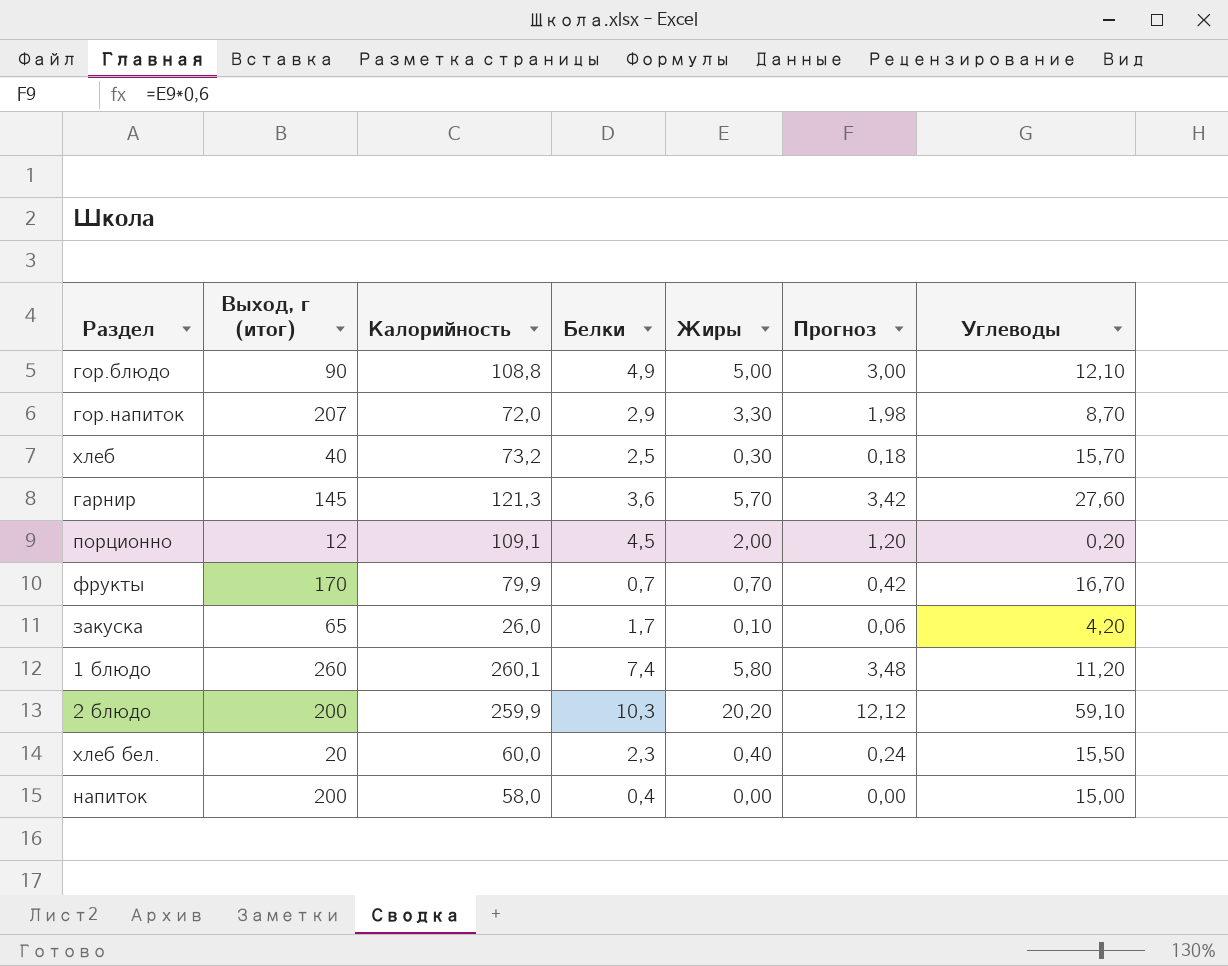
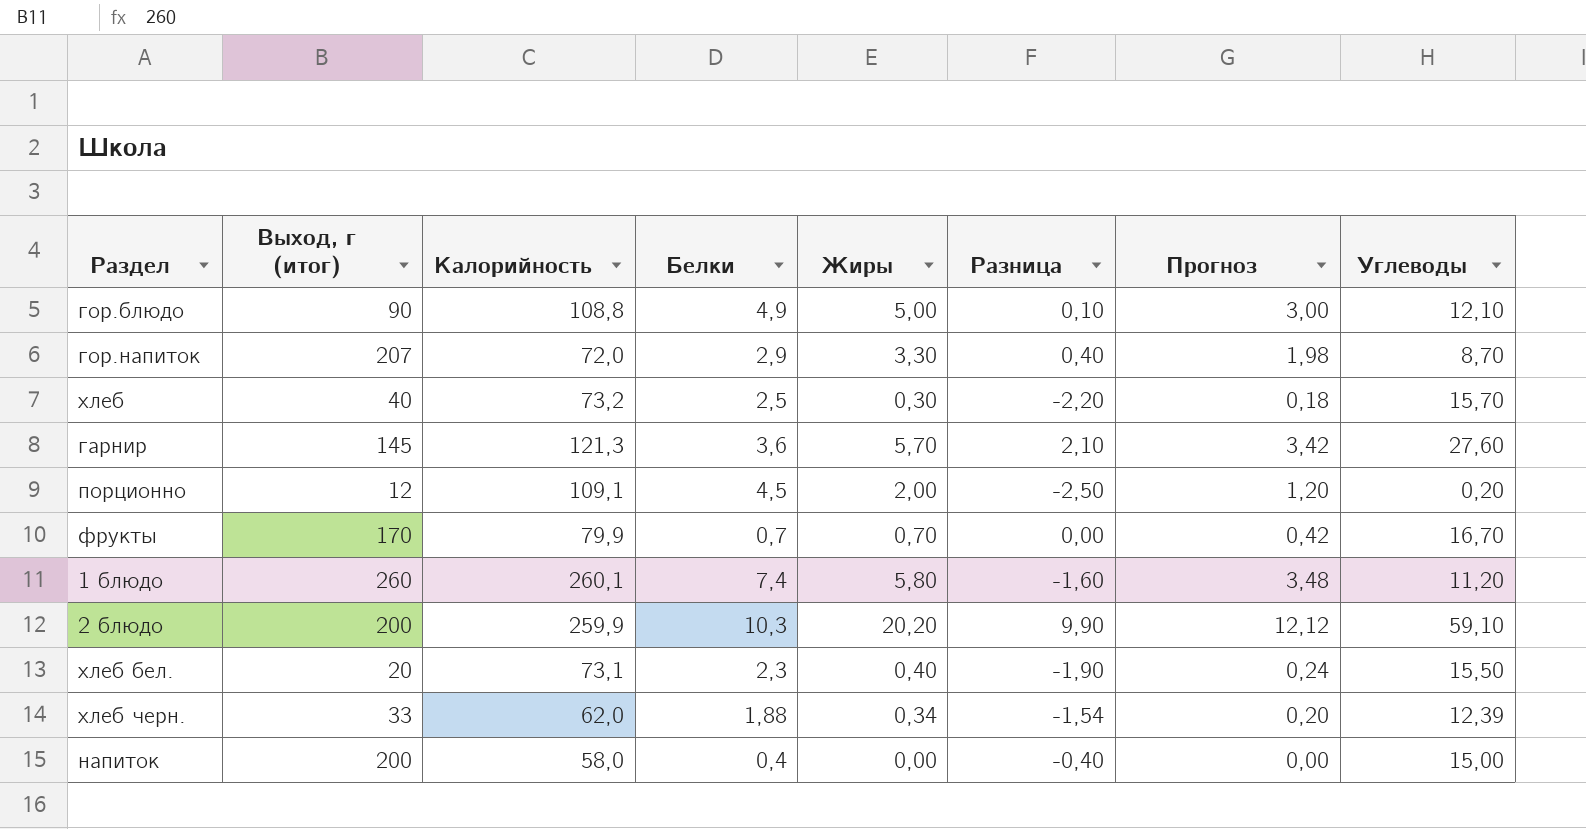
column Разница | formula: none -> [Жиры] - [Белки]
row закуска: 65 | 26,0 | 1,7 | 0,10 | 0,06 | 4,20 -> none
хлеб бел. | Калорийность: 60,0 -> 73,1
row хлеб черн.: none -> 33 | 62,0 | 1,88 | 0,34 | -1,54 | 0,20 | 12,39

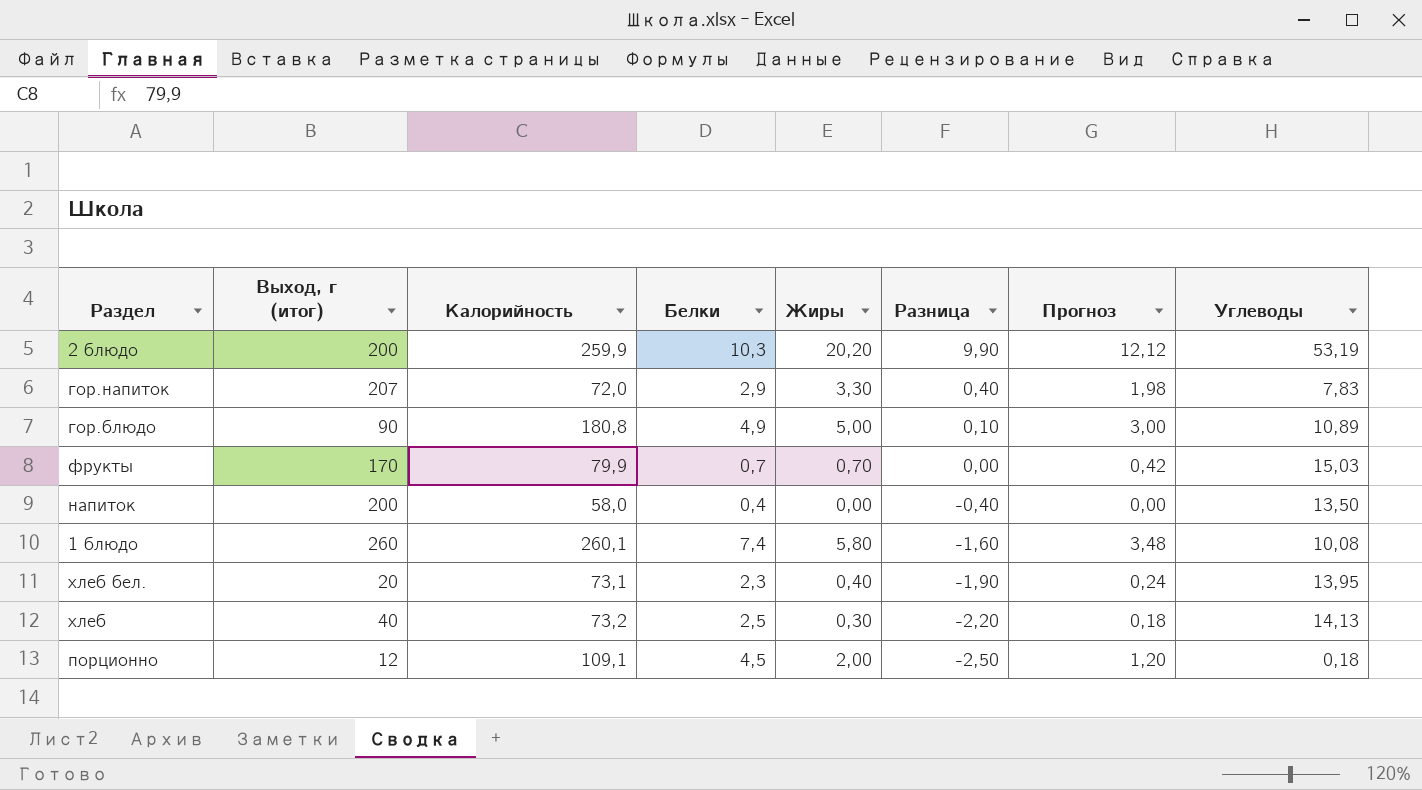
row order: none -> Разница descending
row гарнир: 145 | 121,3 | 3,6 | 5,70 | 2,10 | 3,42 | 27,60 -> none
row хлеб черн.: 33 | 62,0 | 1,88 | 0,34 | -1,54 | 0,20 | 12,39 -> none
2 блюдо | Углеводы: 59,10 -> 53,19
гор.напиток | Углеводы: 8,70 -> 7,83
гор.блюдо | Калорийность: 108,8 -> 180,8
гор.блюдо | Углеводы: 12,10 -> 10,89
фрукты | Углеводы: 16,70 -> 15,03
напиток | Углеводы: 15,00 -> 13,50
1 блюдо | Углеводы: 11,20 -> 10,08
хлеб бел. | Углеводы: 15,50 -> 13,95
хлеб | Углеводы: 15,70 -> 14,13
порционно | Углеводы: 0,20 -> 0,18

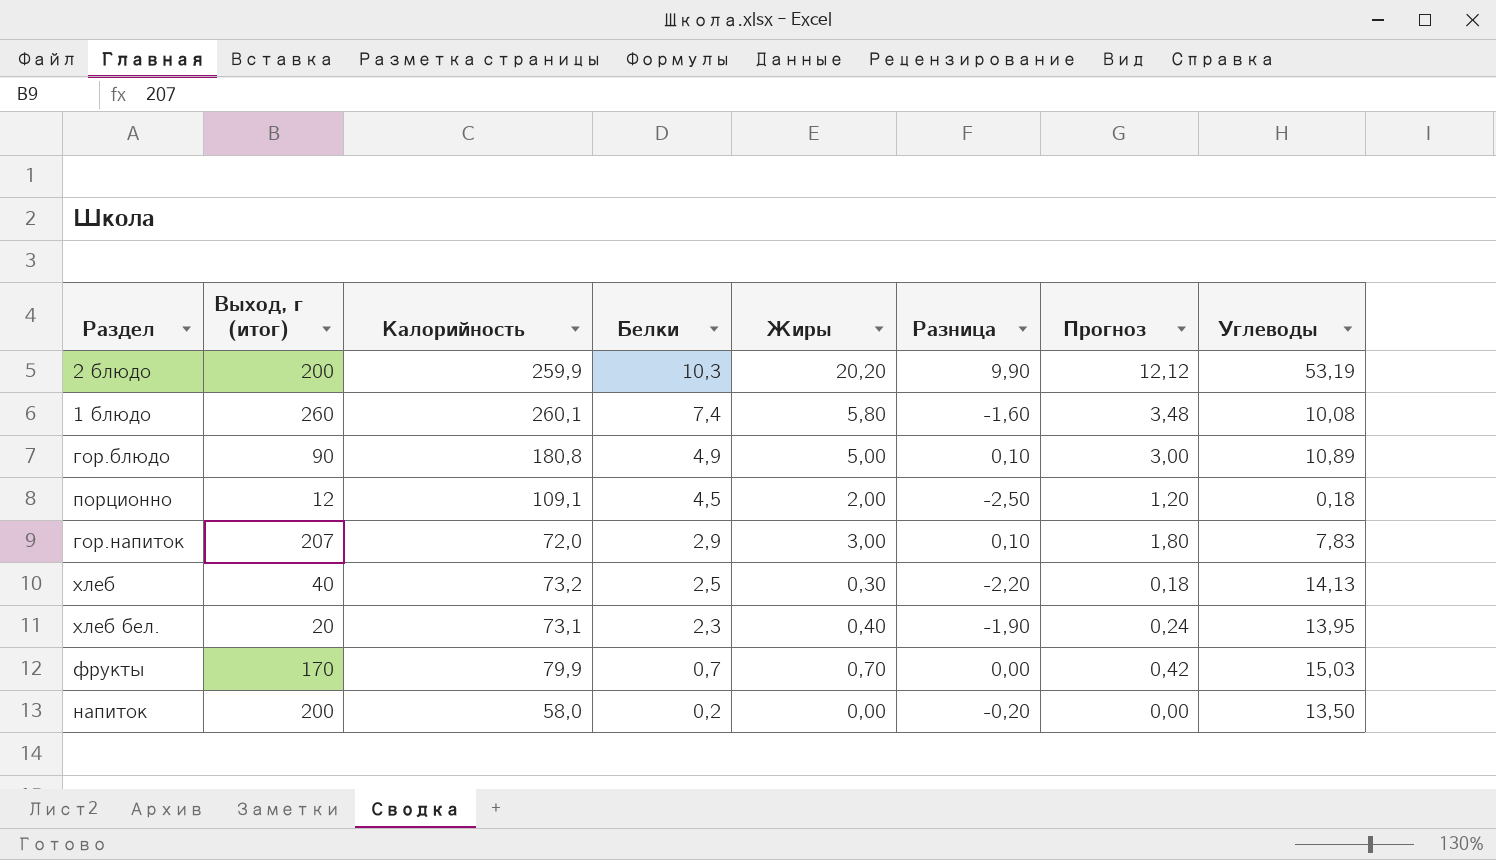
row order: Разница descending -> Белки descending
гор.напиток | Жиры: 3,30 -> 3,00
гор.напиток | Разница: 0,40 -> 0,10
гор.напиток | Прогноз: 1,98 -> 1,80
напиток | Белки: 0,4 -> 0,2
напиток | Разница: -0,40 -> -0,20

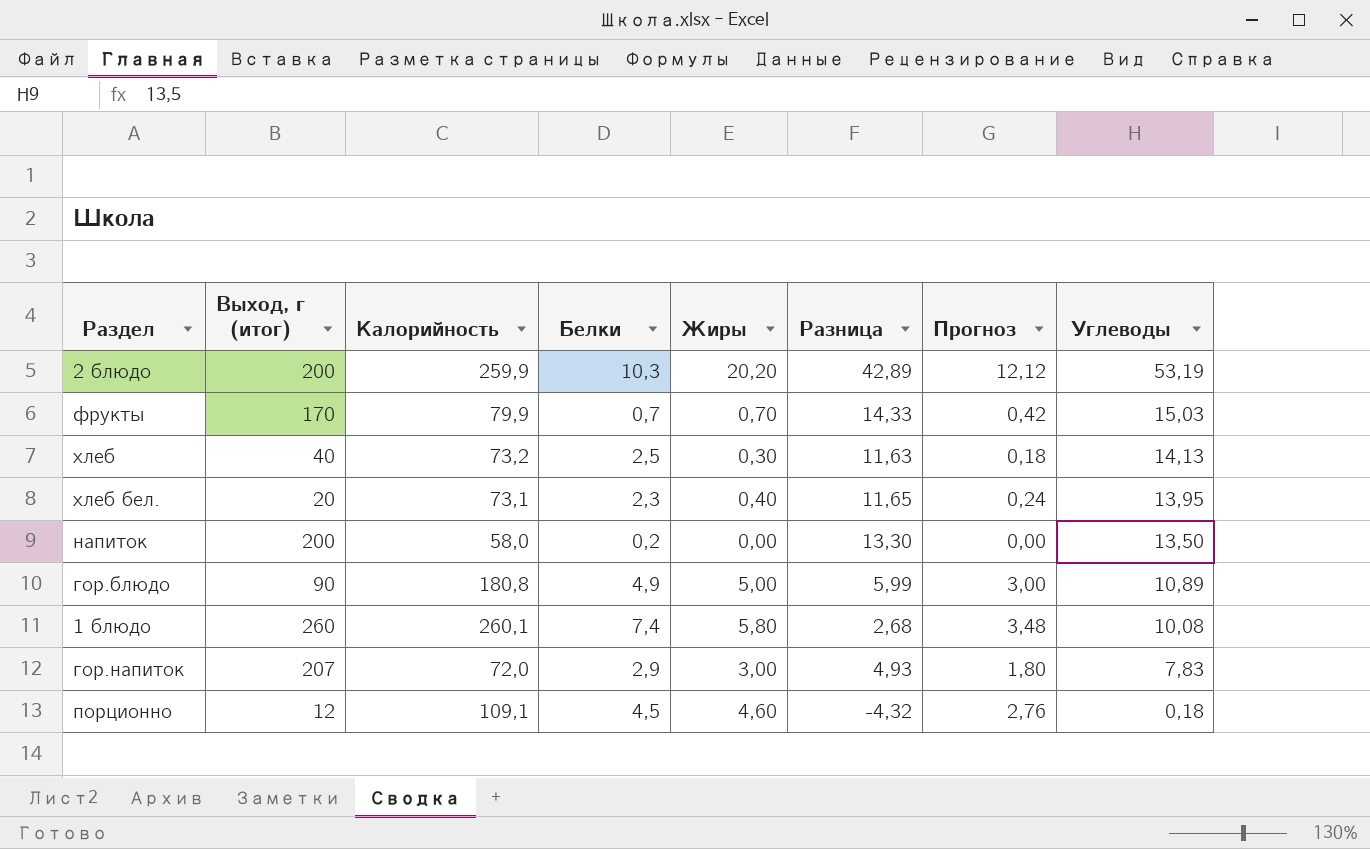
row order: Белки descending -> Углеводы descending
column Разница | formula: [Жиры] - [Белки] -> [Углеводы] - [Белки]
порционно | Жиры: 2,00 -> 4,60
порционно | Прогноз: 1,20 -> 2,76

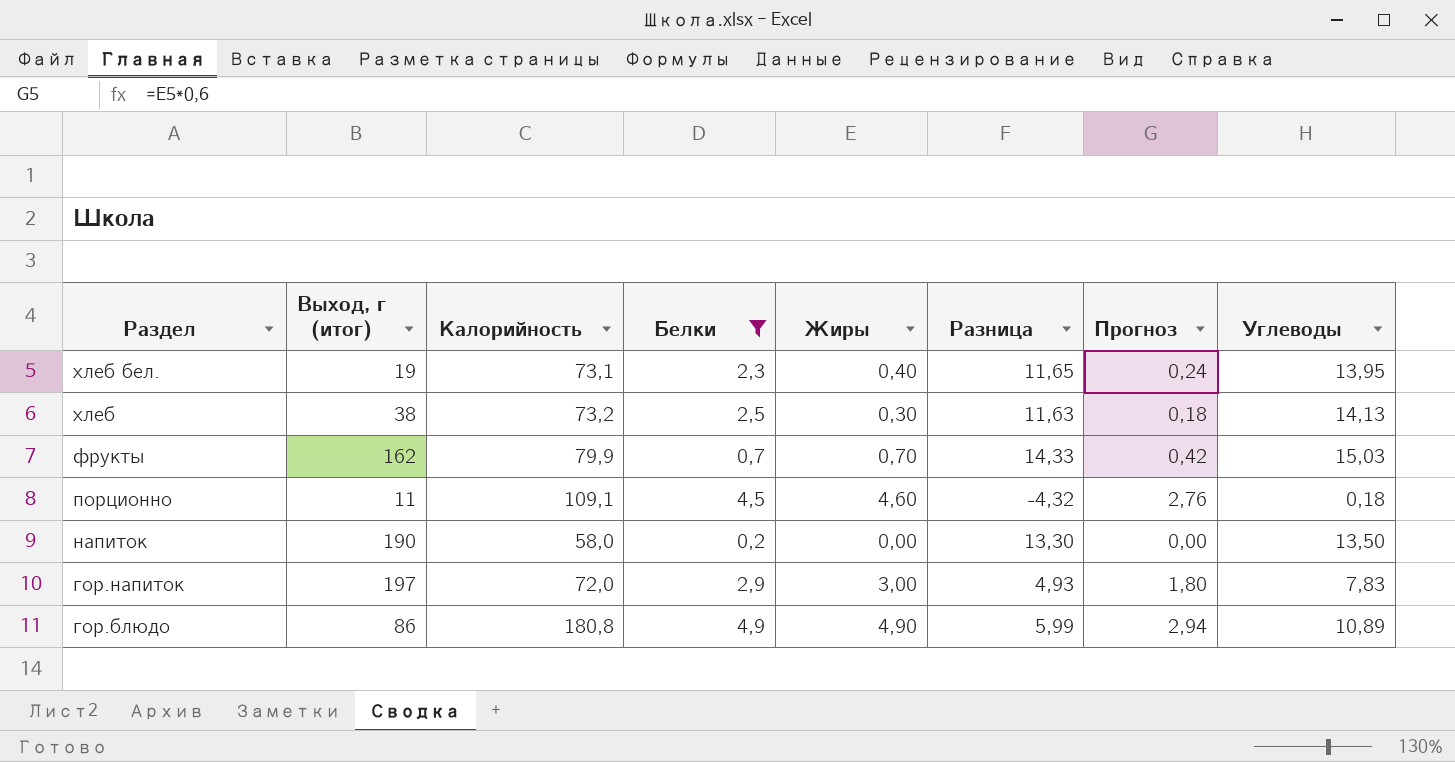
filter: none -> Белки <= 4,9
row order: Углеводы descending -> Раздел descending
хлеб бел. | Выход, г (итог): 20 -> 19
хлеб | Выход, г (итог): 40 -> 38
фрукты | Выход, г (итог): 170 -> 162
порционно | Выход, г (итог): 12 -> 11
напиток | Выход, г (итог): 200 -> 190
гор.напиток | Выход, г (итог): 207 -> 197
гор.блюдо | Выход, г (итог): 90 -> 86
гор.блюдо | Жиры: 5,00 -> 4,90
гор.блюдо | Прогноз: 3,00 -> 2,94

